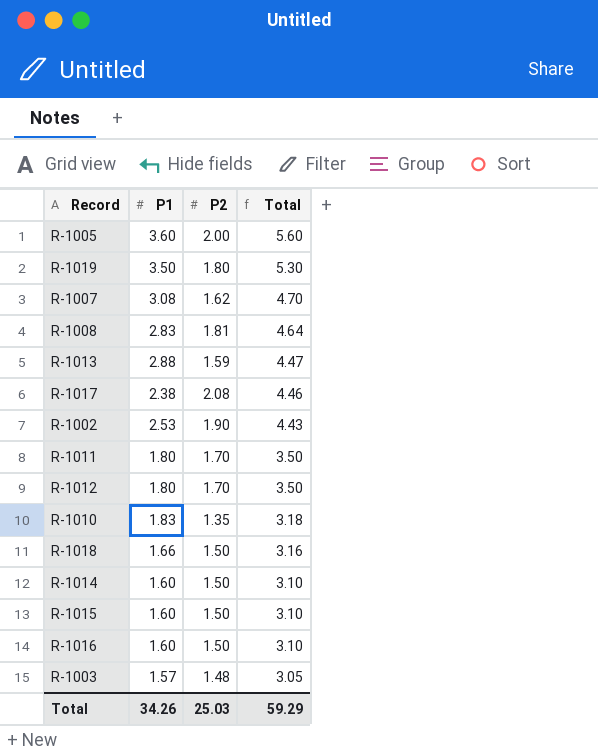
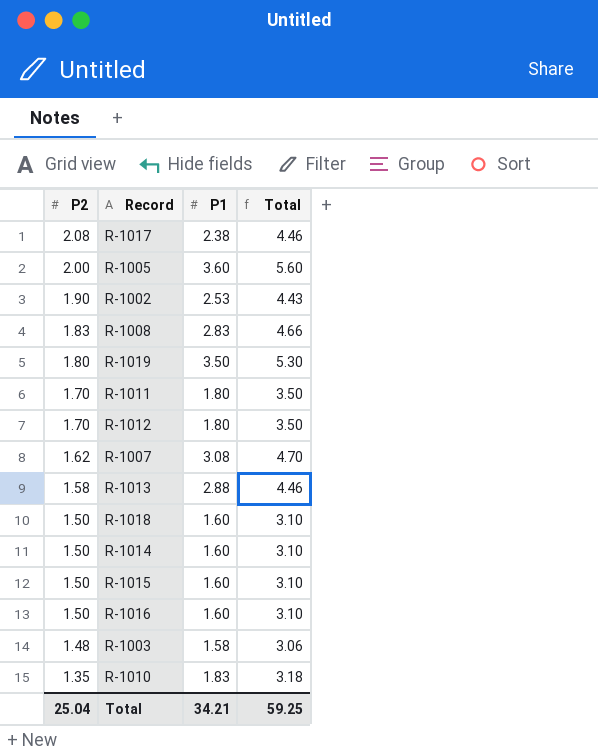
row order: Total descending -> P2 descending
column P2 | position: 3 -> 1
R-1008 | P2: 1.81 -> 1.83
R-1008 | Total: 4.64 -> 4.66
R-1013 | P2: 1.59 -> 1.58
R-1013 | Total: 4.47 -> 4.46
R-1018 | P1: 1.66 -> 1.60
R-1018 | Total: 3.16 -> 3.10
R-1003 | P1: 1.57 -> 1.58
R-1003 | Total: 3.05 -> 3.06
Total | P2: 25.03 -> 25.04
Total | P1: 34.26 -> 34.21
Total | Total: 59.29 -> 59.25

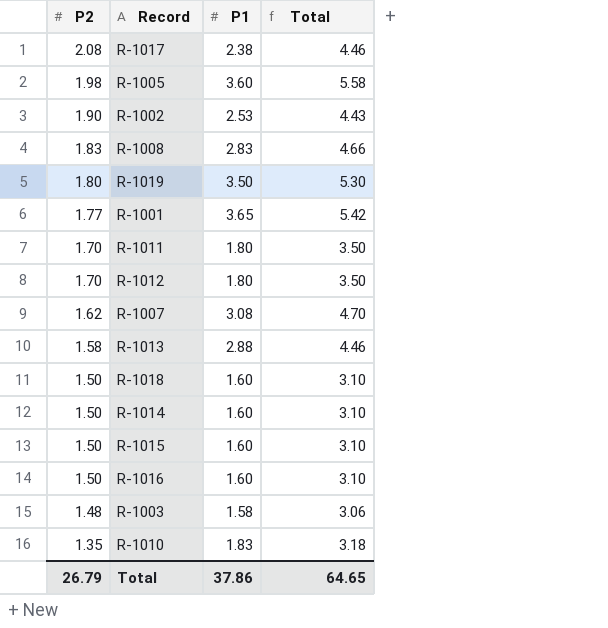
R-1005 | P2: 2.00 -> 1.98
R-1005 | Total: 5.60 -> 5.58
row R-1001: none -> 1.77 | 3.65 | 5.42
Total | P2: 25.04 -> 26.79
Total | P1: 34.21 -> 37.86
Total | Total: 59.25 -> 64.65

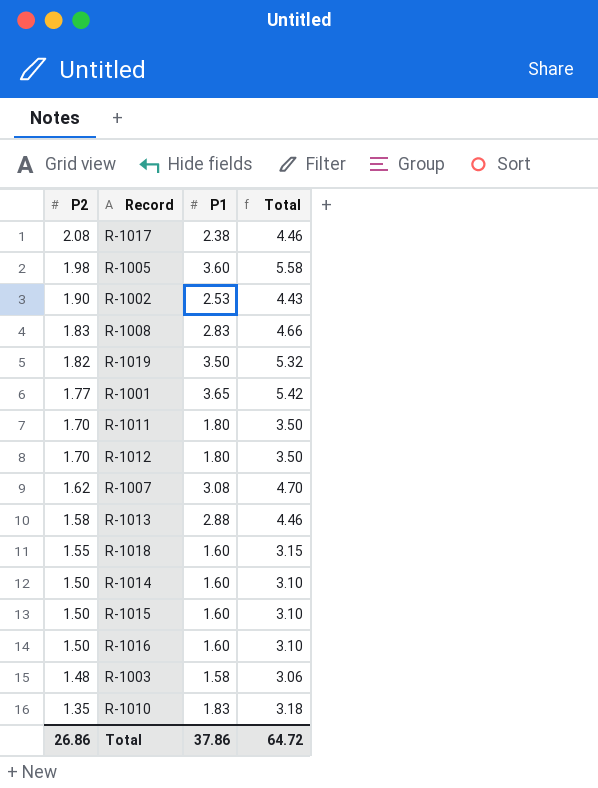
R-1019 | P2: 1.80 -> 1.82
R-1019 | Total: 5.30 -> 5.32
R-1018 | P2: 1.50 -> 1.55
R-1018 | Total: 3.10 -> 3.15
Total | P2: 26.79 -> 26.86
Total | Total: 64.65 -> 64.72

